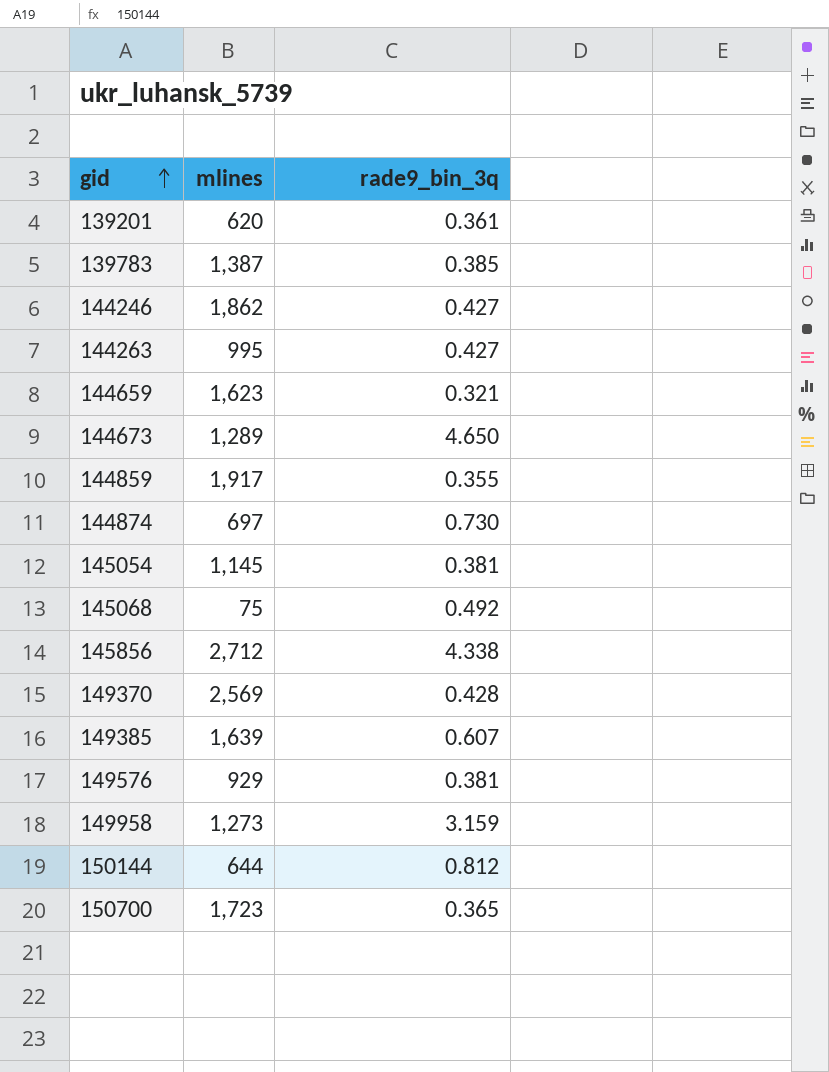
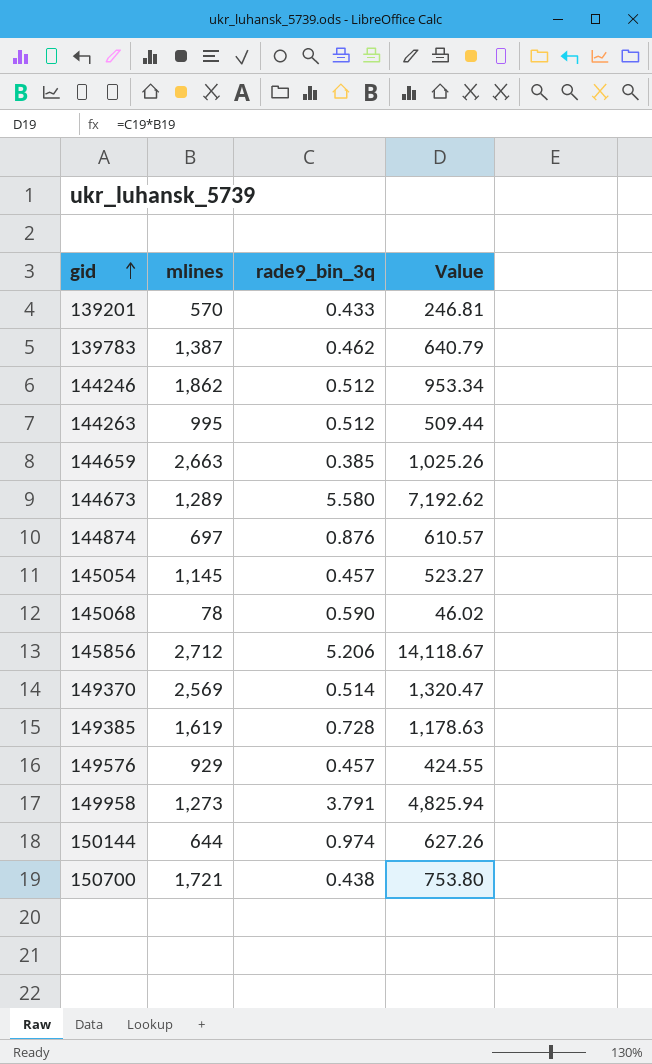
column Value | formula: none -> [mlines] * [rade9_bin_3q]
row 144859: 1,917 | 0.355 -> none
139201 | mlines: 620 -> 570
139201 | rade9_bin_3q: 0.361 -> 0.433
139783 | rade9_bin_3q: 0.385 -> 0.462
144246 | rade9_bin_3q: 0.427 -> 0.512
144263 | rade9_bin_3q: 0.427 -> 0.512
144659 | mlines: 1,623 -> 2,663
144659 | rade9_bin_3q: 0.321 -> 0.385
144673 | rade9_bin_3q: 4.650 -> 5.580
144874 | rade9_bin_3q: 0.730 -> 0.876
145054 | rade9_bin_3q: 0.381 -> 0.457
145068 | mlines: 75 -> 78
145068 | rade9_bin_3q: 0.492 -> 0.590
145856 | rade9_bin_3q: 4.338 -> 5.206
149370 | rade9_bin_3q: 0.428 -> 0.514
149385 | mlines: 1,639 -> 1,619
149385 | rade9_bin_3q: 0.607 -> 0.728
149576 | rade9_bin_3q: 0.381 -> 0.457
149958 | rade9_bin_3q: 3.159 -> 3.791
150144 | rade9_bin_3q: 0.812 -> 0.974
150700 | mlines: 1,723 -> 1,721
150700 | rade9_bin_3q: 0.365 -> 0.438

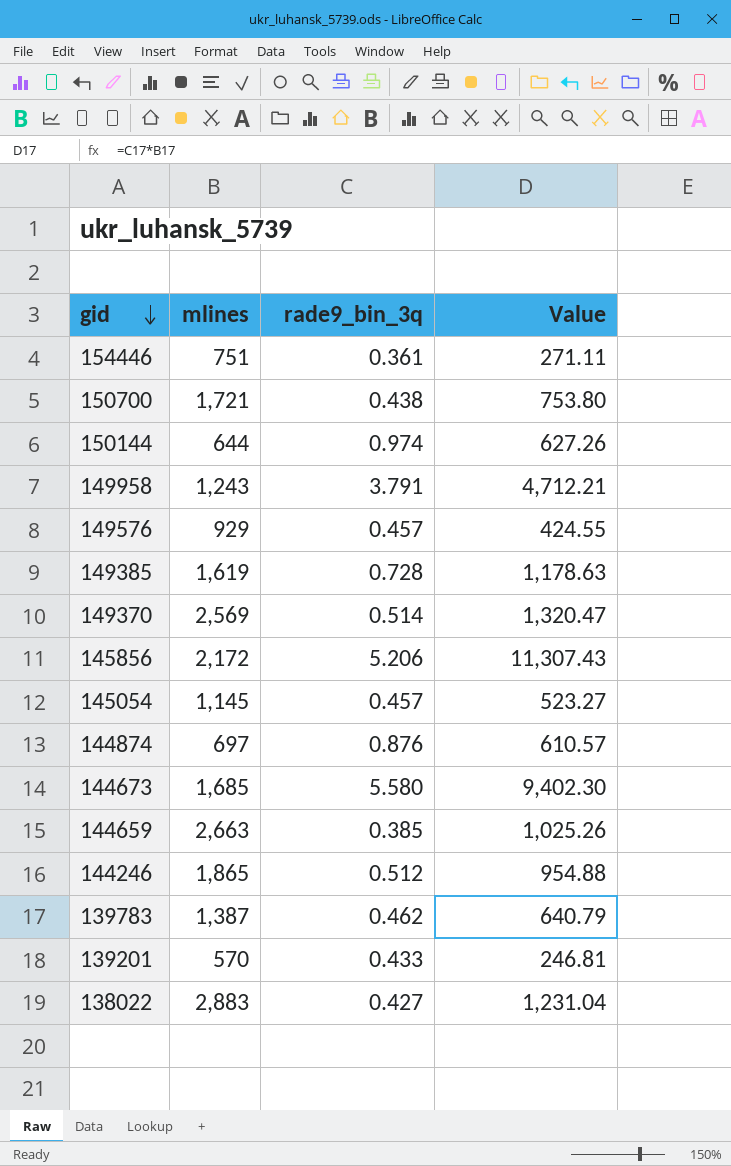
row order: gid ascending -> gid descending
row 144263: 995 | 0.512 | 509.44 -> none
row 145068: 78 | 0.590 | 46.02 -> none
row 154446: none -> 751 | 0.361 | 271.11
149958 | mlines: 1,273 -> 1,243
149958 | Value: 4,825.94 -> 4,712.21
145856 | mlines: 2,712 -> 2,172
145856 | Value: 14,118.67 -> 11,307.43
144673 | mlines: 1,289 -> 1,685
144673 | Value: 7,192.62 -> 9,402.30
144246 | mlines: 1,862 -> 1,865
144246 | Value: 953.34 -> 954.88
row 138022: none -> 2,883 | 0.427 | 1,231.04

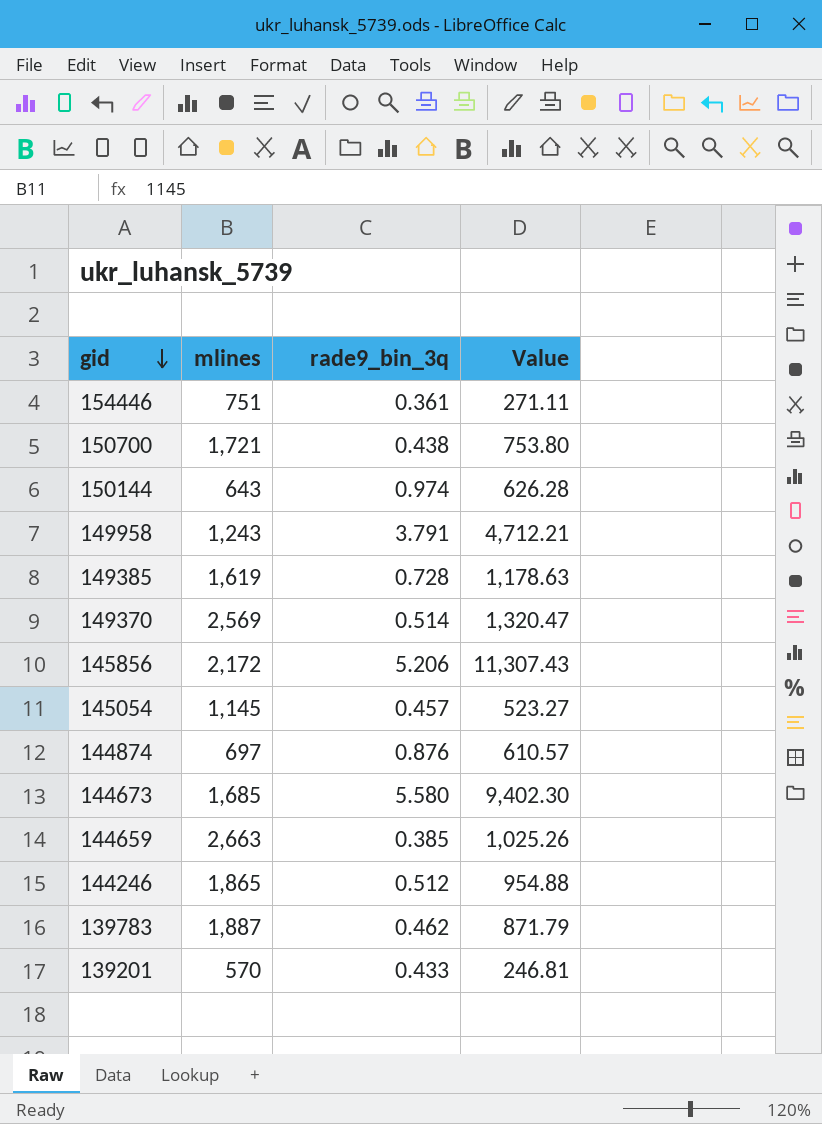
row 149576: 929 | 0.457 | 424.55 -> none
row 138022: 2,883 | 0.427 | 1,231.04 -> none
150144 | mlines: 644 -> 643
150144 | Value: 627.26 -> 626.28
139783 | mlines: 1,387 -> 1,887
139783 | Value: 640.79 -> 871.79

